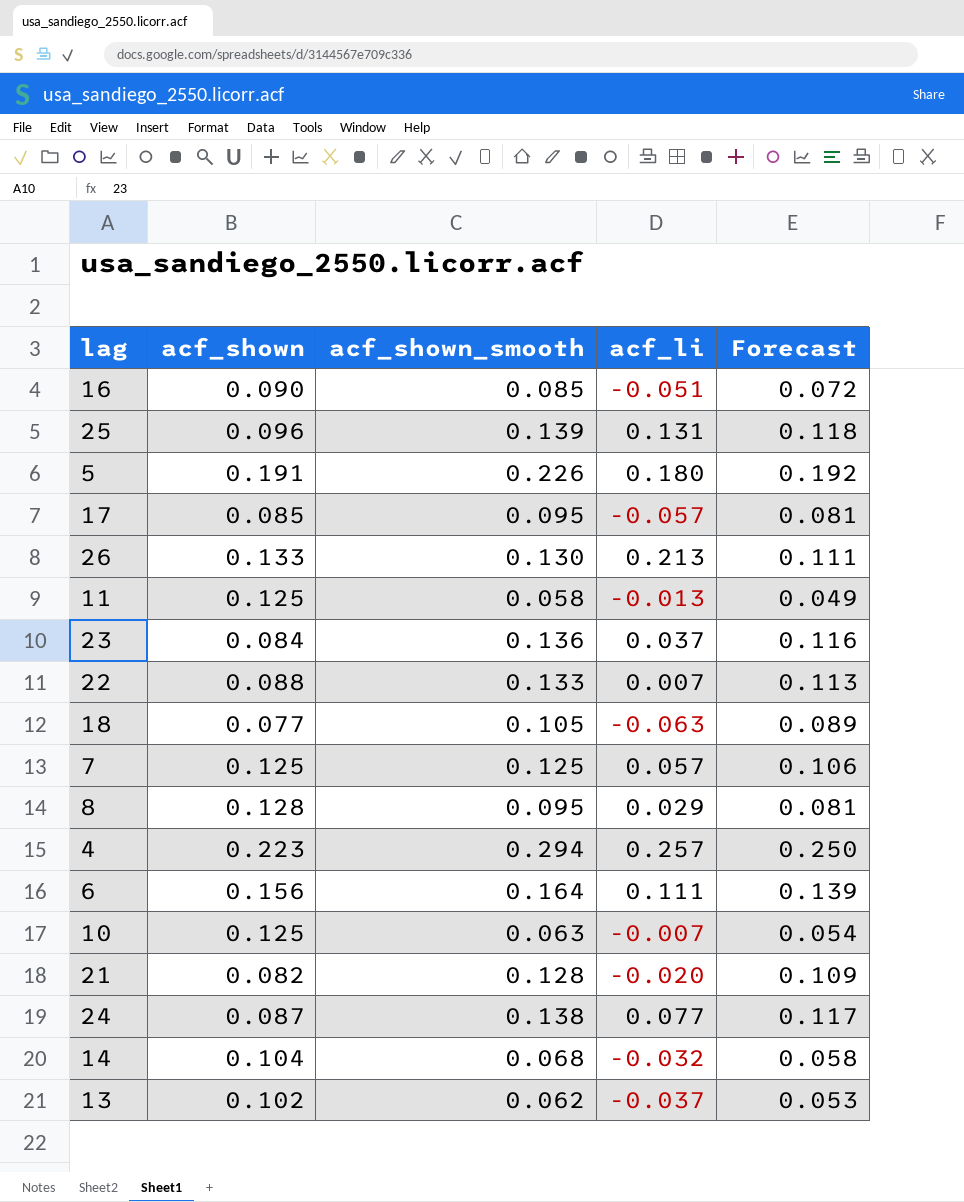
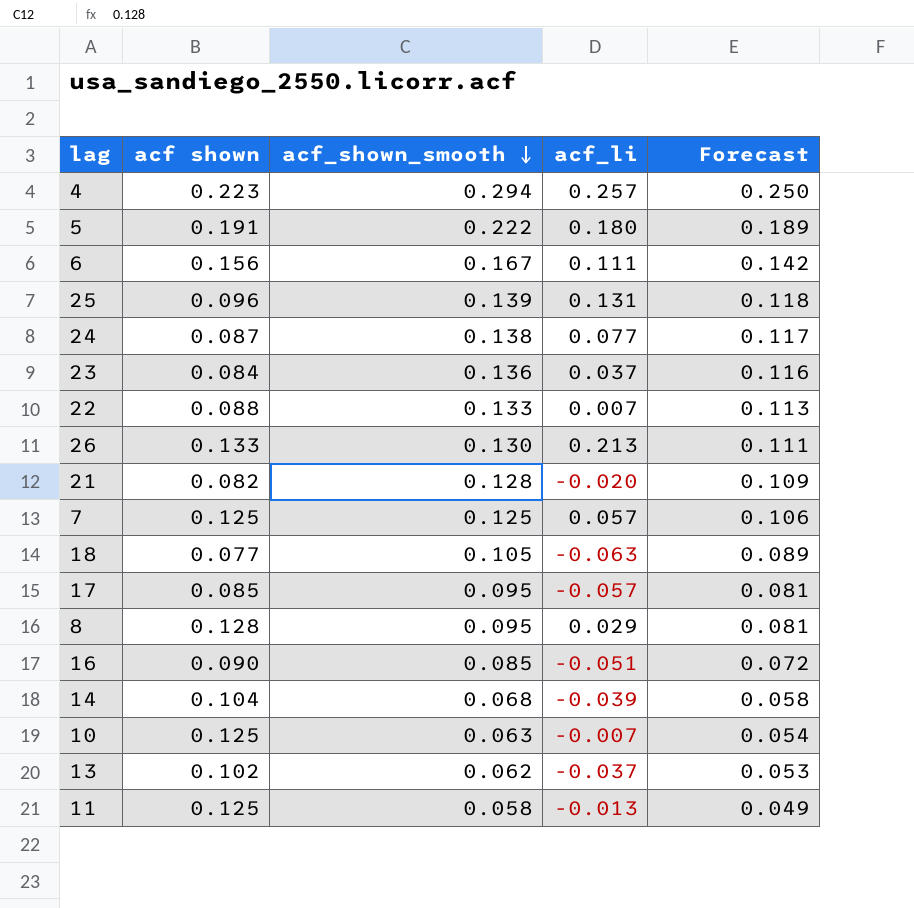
row order: none -> acf_shown_smooth descending
column name: acf_shown -> acf shown
5 | acf_shown_smooth: 0.226 -> 0.222
5 | Forecast: 0.192 -> 0.189
6 | acf_shown_smooth: 0.164 -> 0.167
6 | Forecast: 0.139 -> 0.142
14 | acf_li: -0.032 -> -0.039

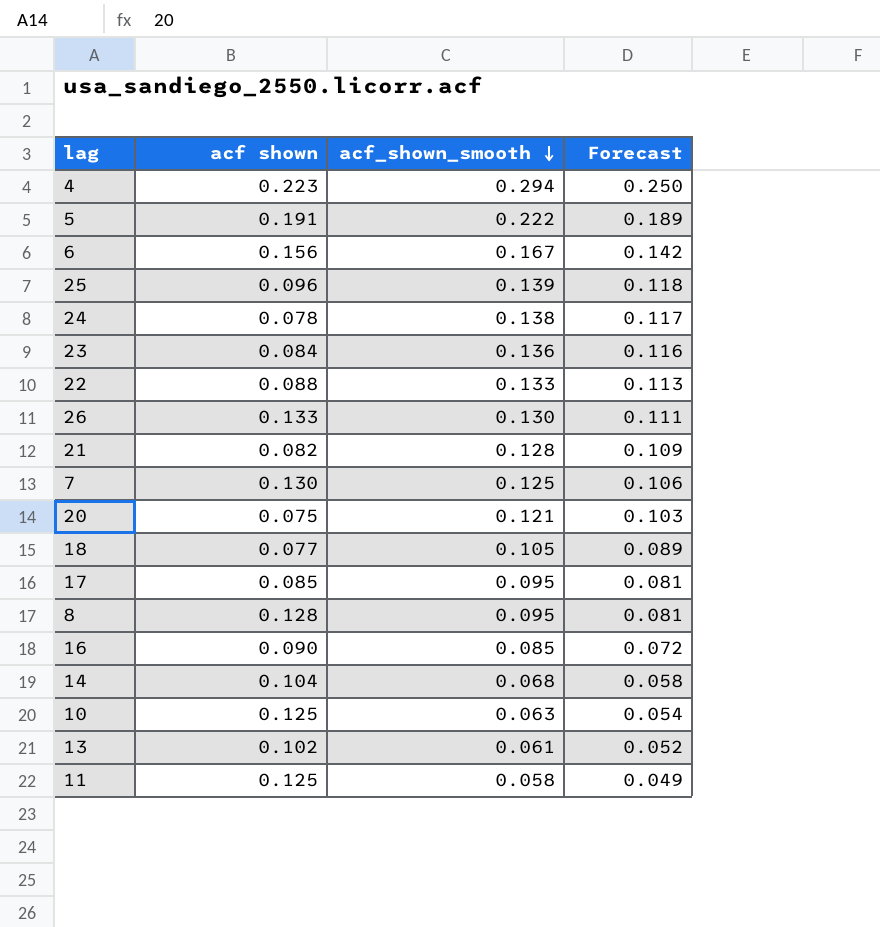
column acf_li | position: 4 -> none
24 | acf shown: 0.087 -> 0.078
7 | acf shown: 0.125 -> 0.130
row 20: none -> 0.075 | 0.121 | 0.103
13 | acf_shown_smooth: 0.062 -> 0.061
13 | Forecast: 0.053 -> 0.052

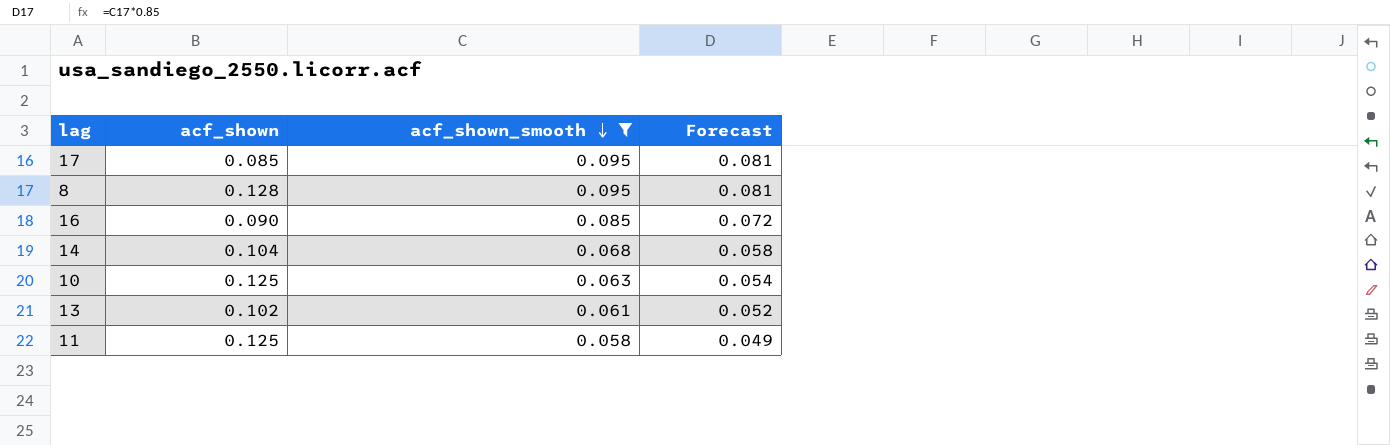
filter: none -> acf_shown_smooth <= 0.095
column name: acf shown -> acf_shown

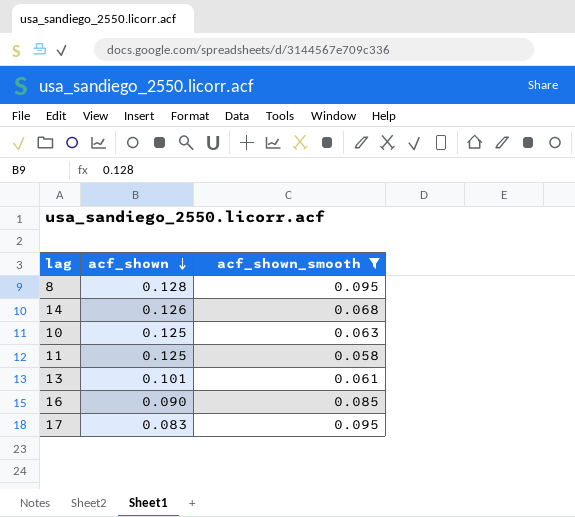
row order: acf_shown_smooth descending -> acf_shown descending
column Forecast | formula: [acf_shown_smooth] * 0.85 -> none
14 | acf_shown: 0.104 -> 0.126
13 | acf_shown: 0.102 -> 0.101
17 | acf_shown: 0.085 -> 0.083

